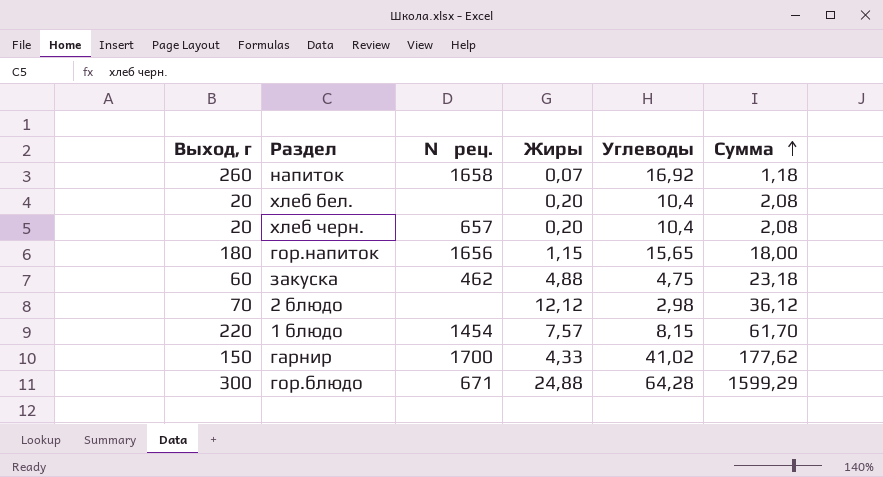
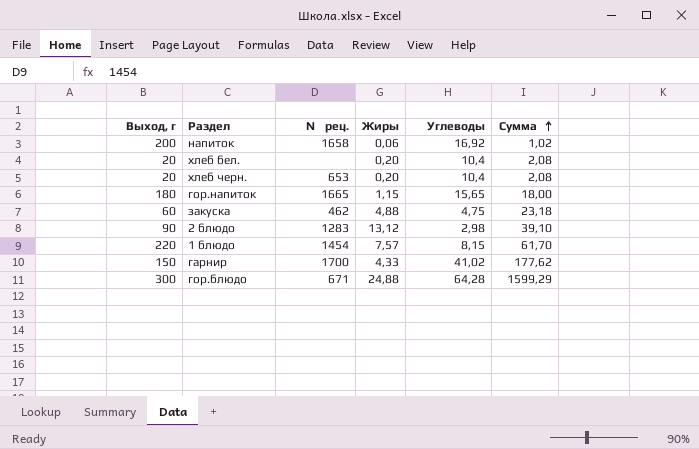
напиток | Выход, г: 260 -> 200
напиток | Жиры: 0,07 -> 0,06
напиток | Сумма: 1,18 -> 1,02
хлеб черн. | № рец.: 657 -> 653
гор.напиток | № рец.: 1656 -> 1665
2 блюдо | Выход, г: 70 -> 90
2 блюдо | № рец.: none -> 1283
2 блюдо | Жиры: 12,12 -> 13,12
2 блюдо | Сумма: 36,12 -> 39,10

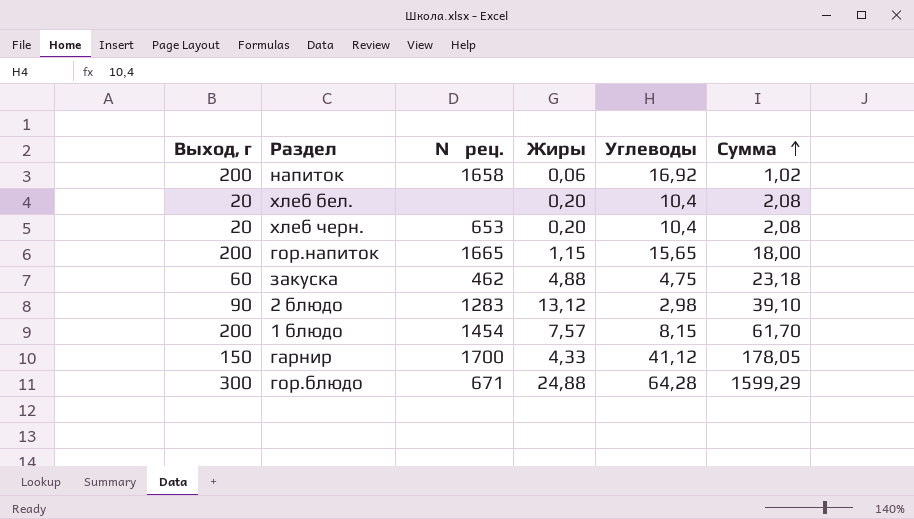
гор.напиток | Выход, г: 180 -> 200
1 блюдо | Выход, г: 220 -> 200
гарнир | Углеводы: 41,02 -> 41,12
гарнир | Сумма: 177,62 -> 178,05

